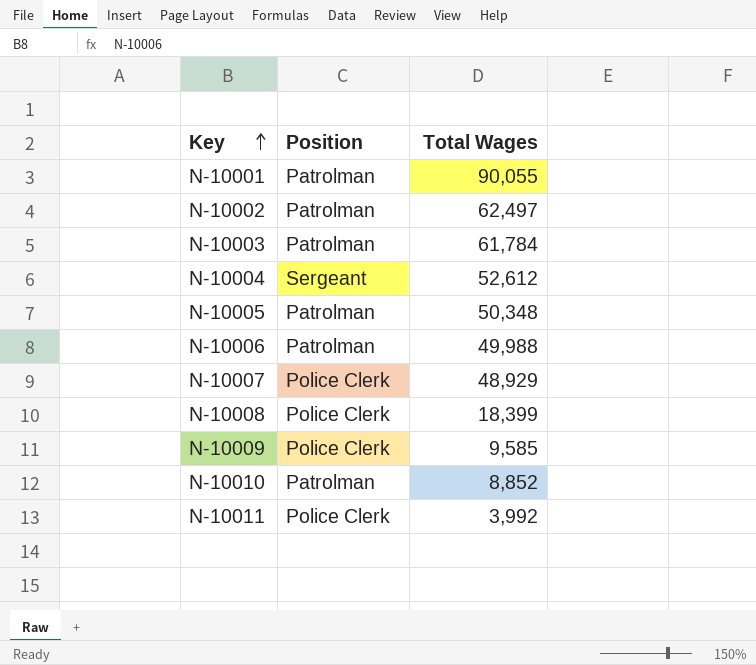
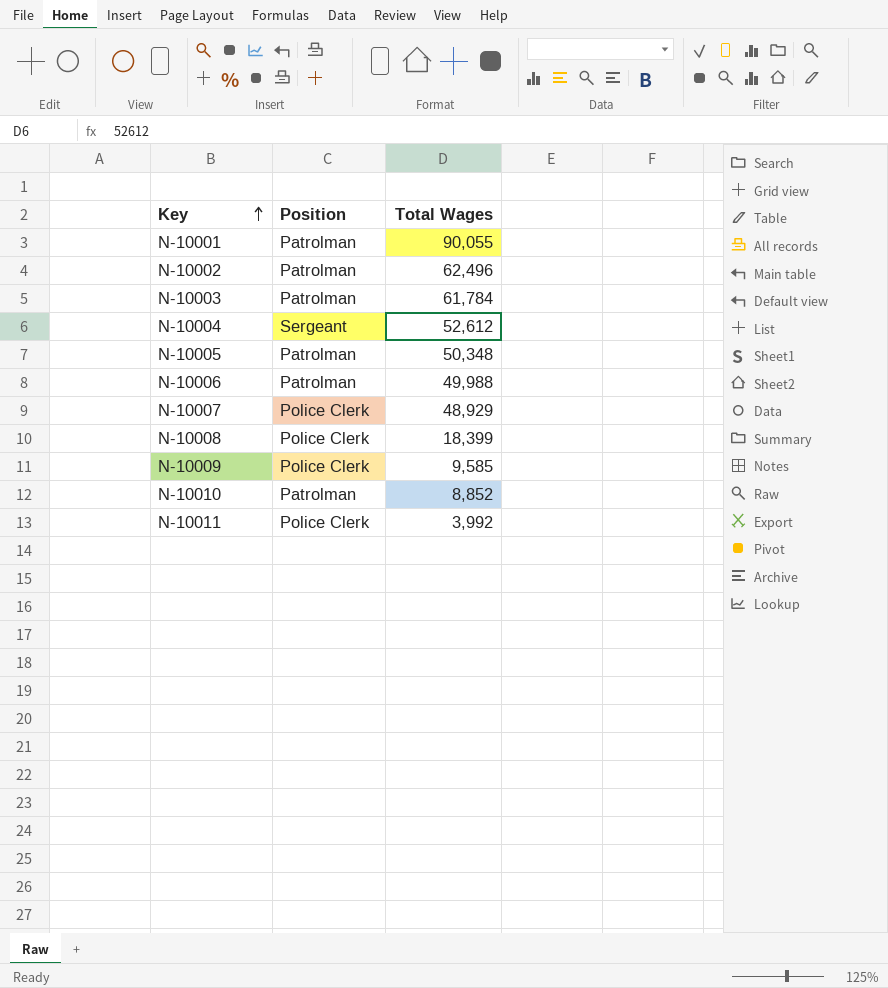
N-10002 | Total Wages: 62,497 -> 62,496

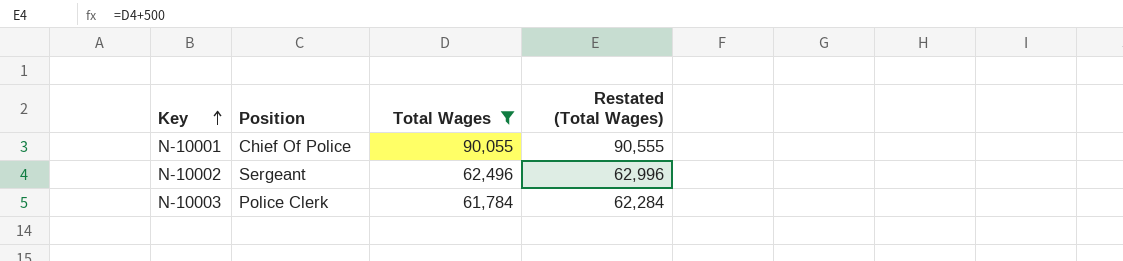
filter: none -> Total Wages >= 61,784
column Restated (Total Wages) | formula: none -> [Total Wages] + 500
N-10001 | Position: Patrolman -> Chief Of Police
N-10002 | Position: Patrolman -> Sergeant
N-10003 | Position: Patrolman -> Police Clerk

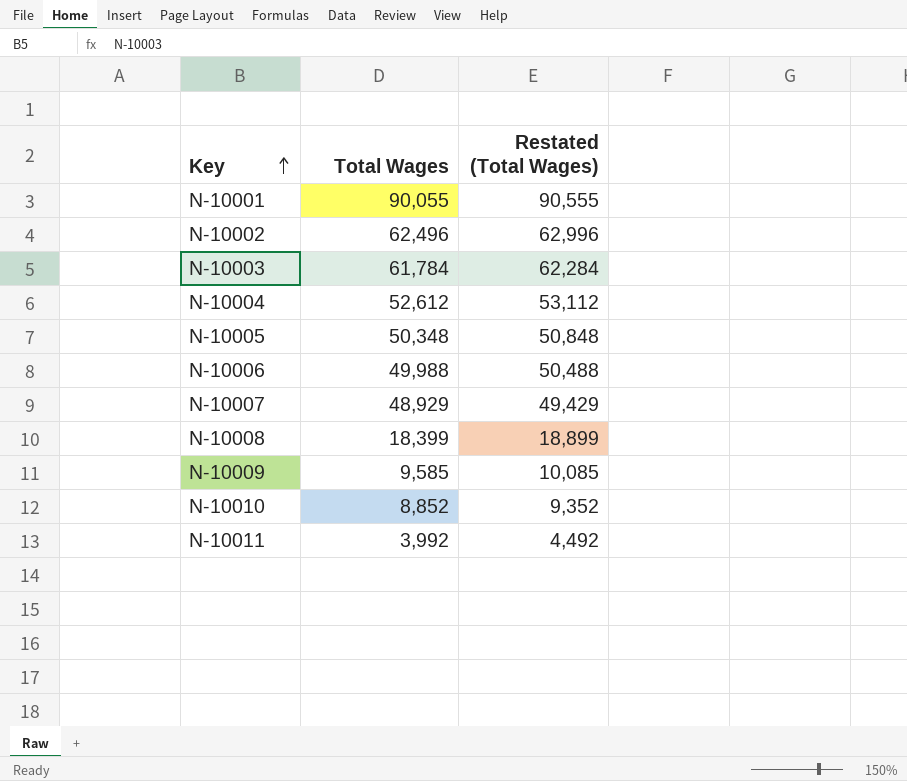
filter: Total Wages >= 61,784 -> none
column Position | position: 2 -> none

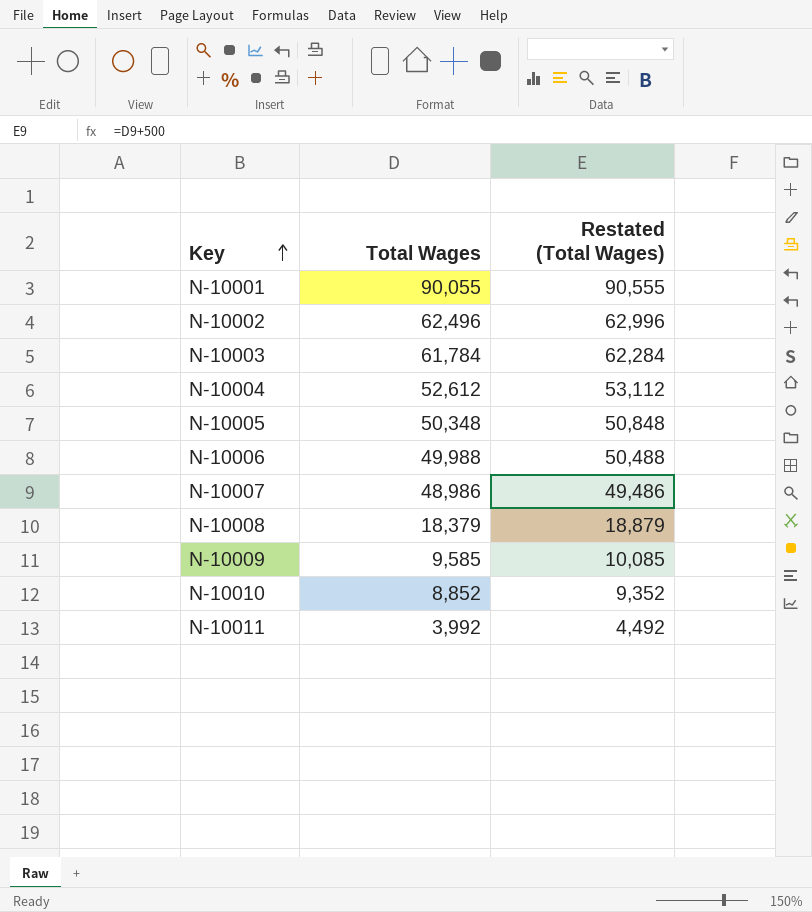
N-10007 | Total Wages: 48,929 -> 48,986
N-10007 | Restated (Total Wages): 49,429 -> 49,486
N-10008 | Total Wages: 18,399 -> 18,379
N-10008 | Restated (Total Wages): 18,899 -> 18,879

